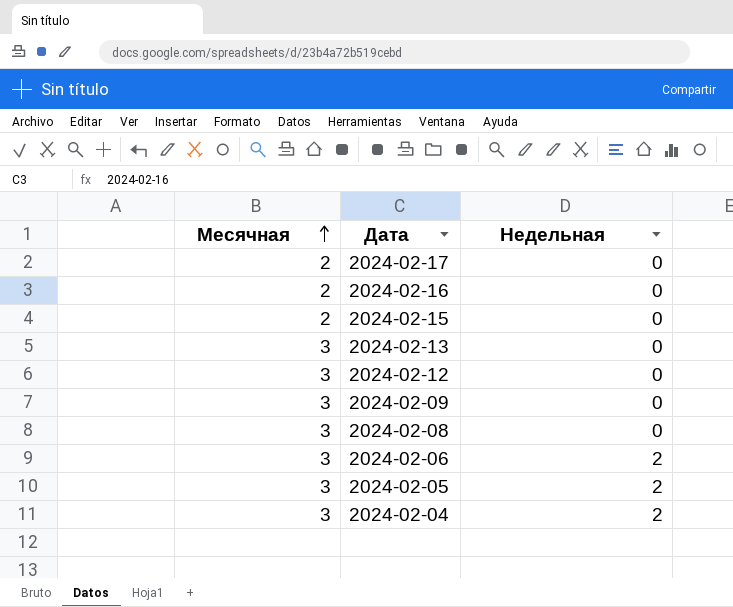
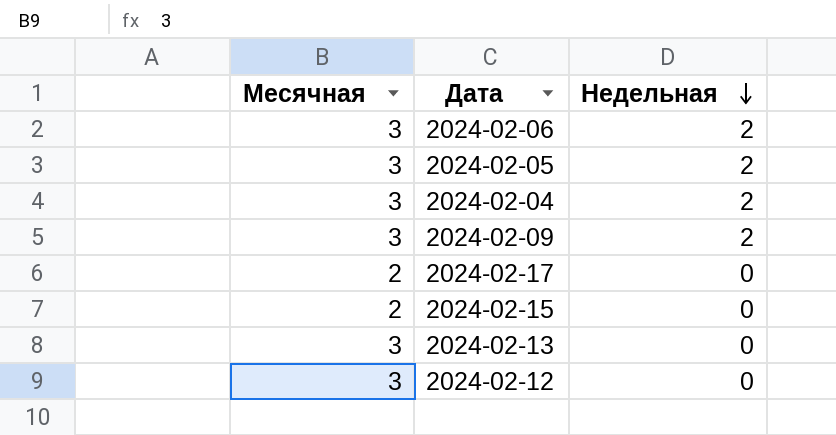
row order: Месячная ascending -> Недельная descending
row 2024-02-16: 2 | 0 -> none
row 2024-02-08: 3 | 0 -> none
2024-02-09 | Недельная: 0 -> 2

